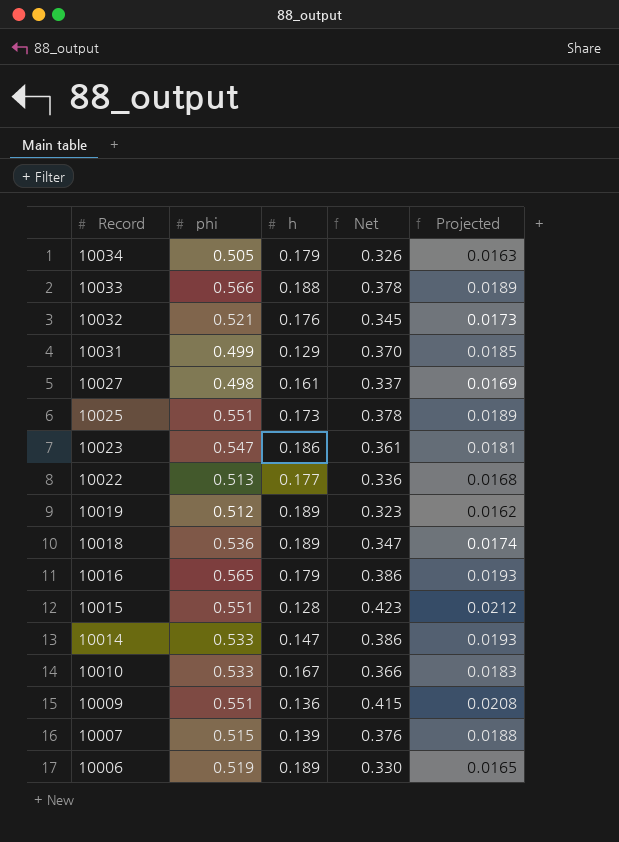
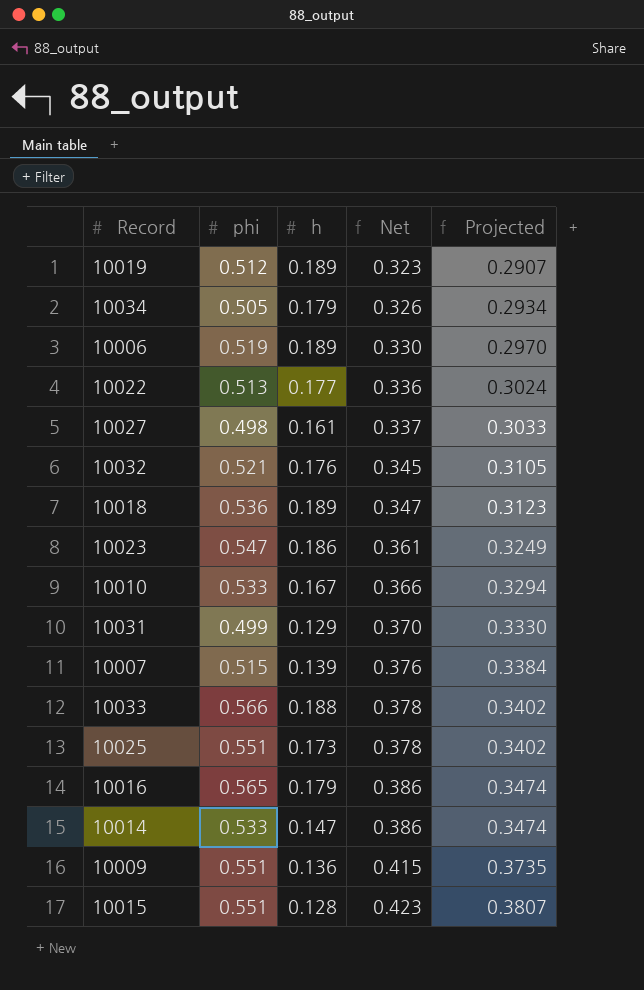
row order: Record descending -> Net ascending
column Projected | formula: [Net] * 0.05 -> [Net] * 0.9

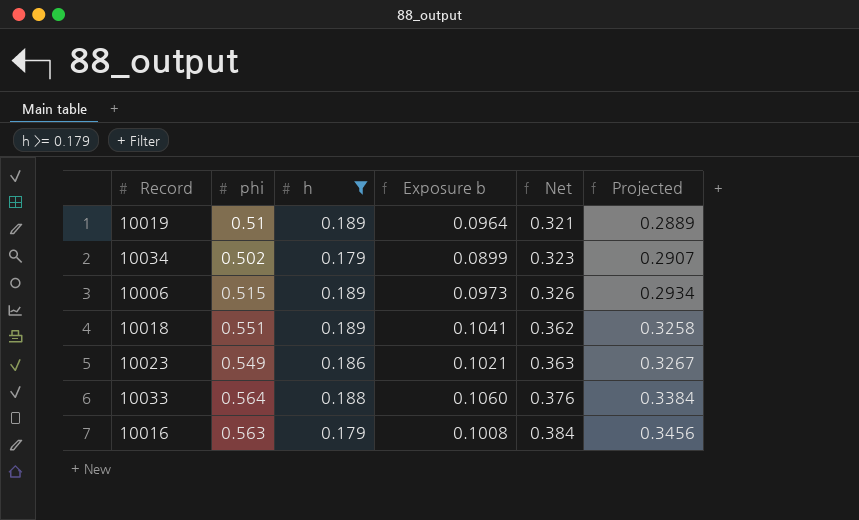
filter: none -> h >= 0.179
column Exposure b | formula: none -> [phi] * [h]
10019 | phi: 0.512 -> 0.51
10019 | Net: 0.323 -> 0.321
10019 | Projected: 0.2907 -> 0.2889
10034 | phi: 0.505 -> 0.502
10034 | Net: 0.326 -> 0.323
10034 | Projected: 0.2934 -> 0.2907
10006 | phi: 0.519 -> 0.515
10006 | Net: 0.330 -> 0.326
10006 | Projected: 0.2970 -> 0.2934
10018 | phi: 0.536 -> 0.551
10018 | Net: 0.347 -> 0.362
10018 | Projected: 0.3123 -> 0.3258
10023 | phi: 0.547 -> 0.549
10023 | Net: 0.361 -> 0.363
10023 | Projected: 0.3249 -> 0.3267
10033 | phi: 0.566 -> 0.564
10033 | Net: 0.378 -> 0.376
10033 | Projected: 0.3402 -> 0.3384
10016 | phi: 0.565 -> 0.563
10016 | Net: 0.386 -> 0.384
10016 | Projected: 0.3474 -> 0.3456

